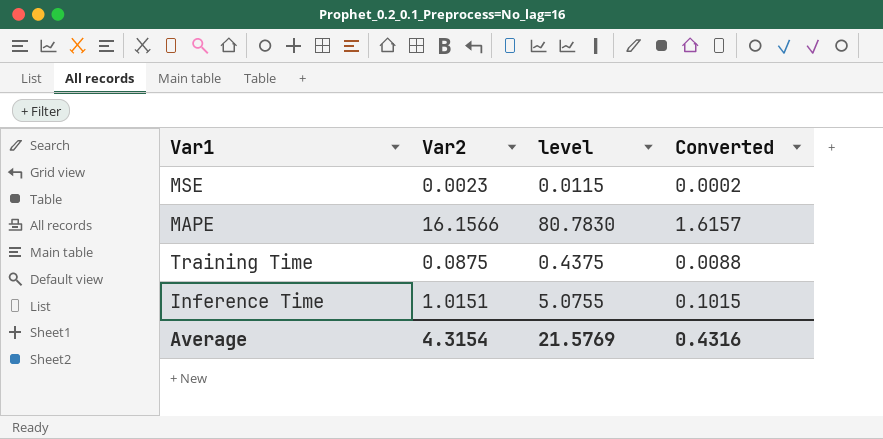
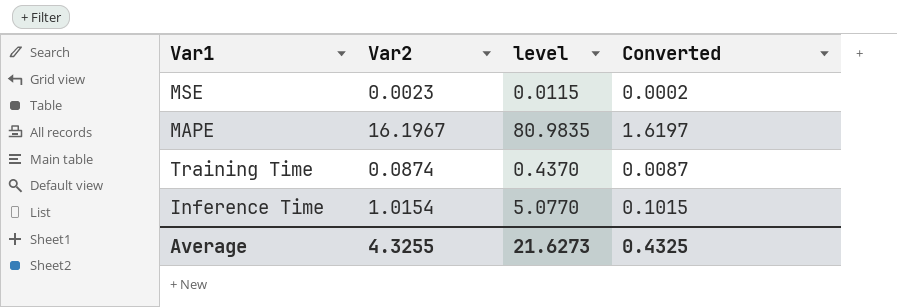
MAPE | Var2: 16.1566 -> 16.1967
MAPE | level: 80.7830 -> 80.9835
MAPE | Converted: 1.6157 -> 1.6197
Training Time | Var2: 0.0875 -> 0.0874
Training Time | level: 0.4375 -> 0.4370
Training Time | Converted: 0.0088 -> 0.0087
Inference Time | Var2: 1.0151 -> 1.0154
Inference Time | level: 5.0755 -> 5.0770
Average | Var2: 4.3154 -> 4.3255
Average | level: 21.5769 -> 21.6273
Average | Converted: 0.4316 -> 0.4325

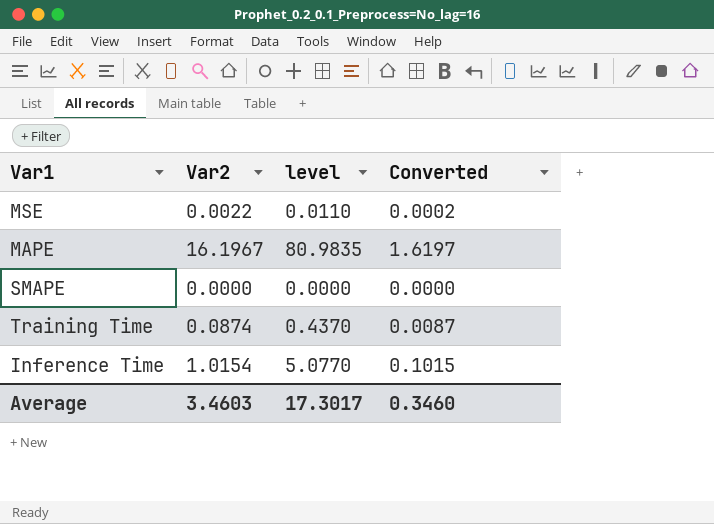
MSE | Var2: 0.0023 -> 0.0022
MSE | level: 0.0115 -> 0.0110
row SMAPE: none -> 0.0000 | 0.0000 | 0.0000
Average | Var2: 4.3255 -> 3.4603
Average | level: 21.6273 -> 17.3017
Average | Converted: 0.4325 -> 0.3460

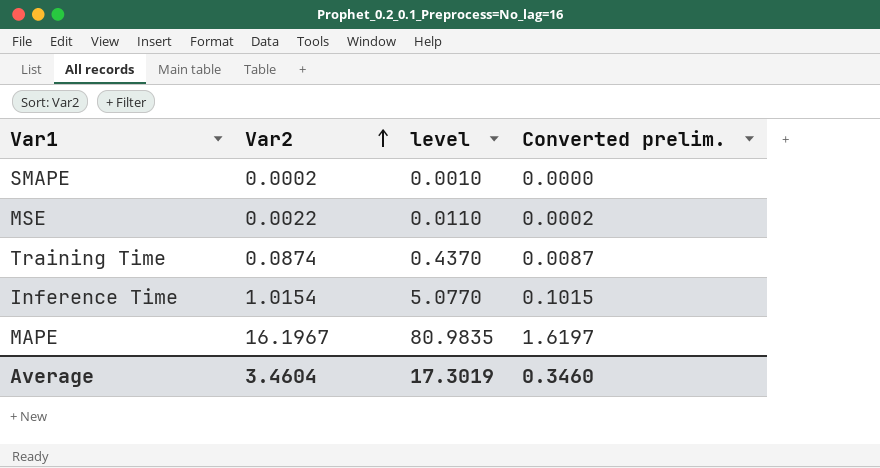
row order: none -> Var2 ascending
column name: Converted -> Converted prelim.
SMAPE | Var2: 0.0000 -> 0.0002
SMAPE | level: 0.0000 -> 0.0010
Average | Var2: 3.4603 -> 3.4604
Average | level: 17.3017 -> 17.3019

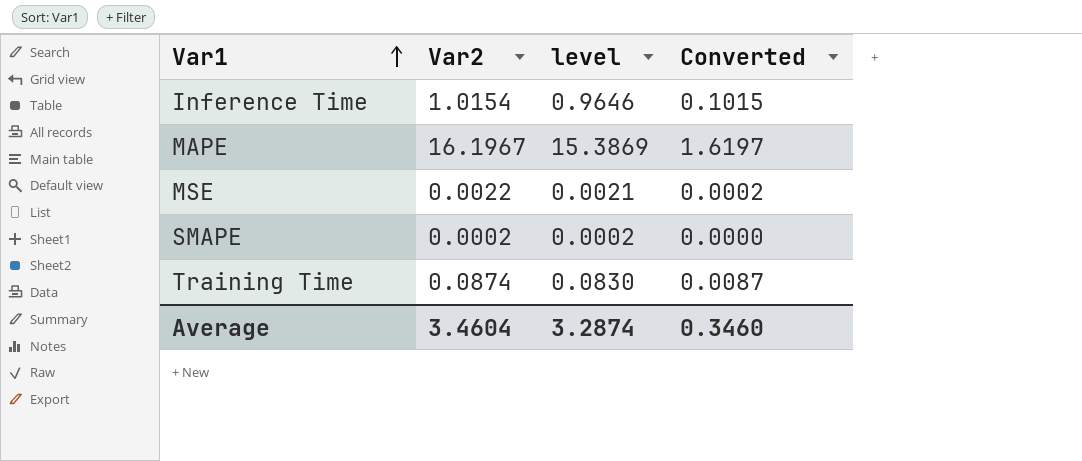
row order: Var2 ascending -> Var1 ascending
column level | formula: [Var2] * 5 -> [Var2] * 0.95
column name: Converted prelim. -> Converted
Average | level: 17.3019 -> 3.2874

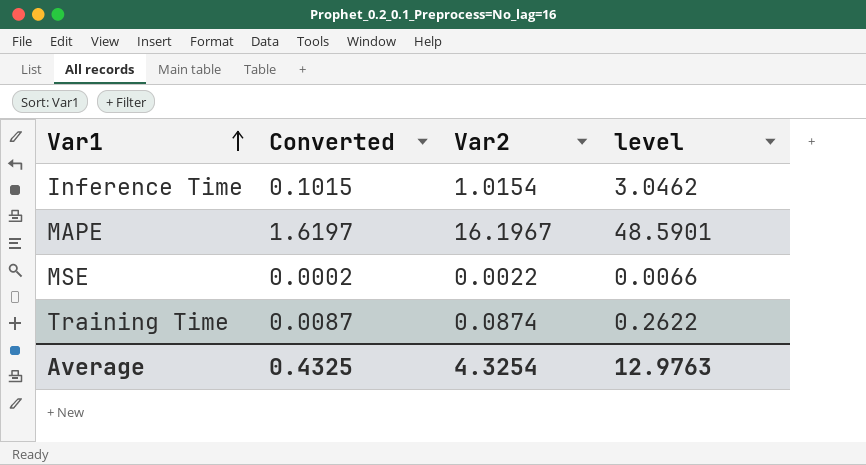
column Converted | position: 4 -> 2
column level | formula: [Var2] * 0.95 -> [Var2] * 3
row SMAPE: 0.0002 | 0.0002 | 0.0000 -> none
Average | Converted: 0.3460 -> 0.4325
Average | Var2: 3.4604 -> 4.3254
Average | level: 3.2874 -> 12.9763

